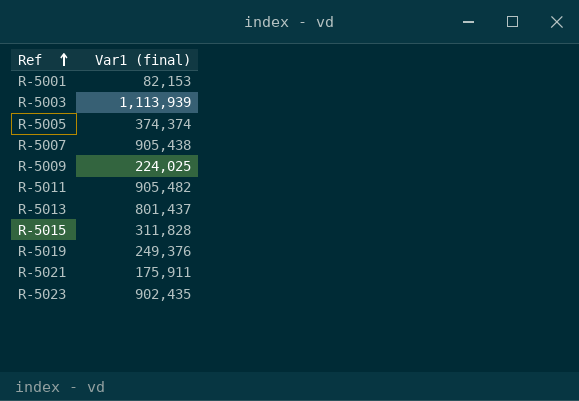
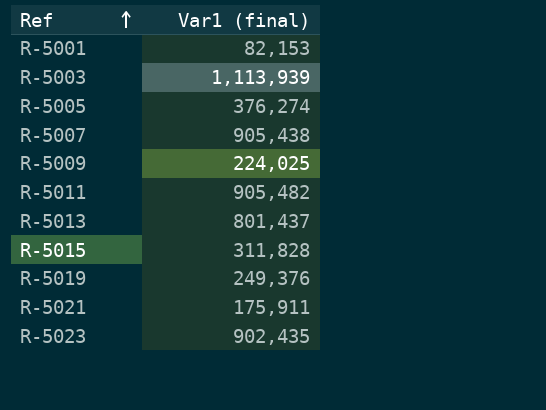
R-5005 | Var1 (final): 374,374 -> 376,274

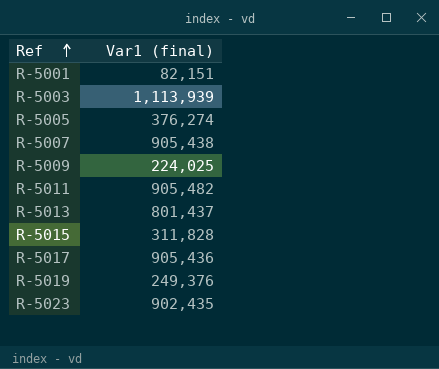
row R-5021: 175,911 -> none
R-5001 | Var1 (final): 82,153 -> 82,151
row R-5017: none -> 905,436

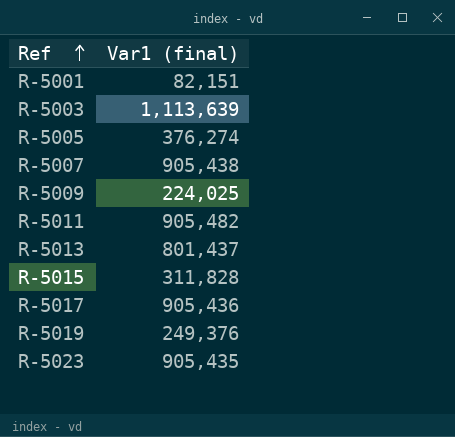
R-5003 | Var1 (final): 1,113,939 -> 1,113,639
R-5023 | Var1 (final): 902,435 -> 905,435

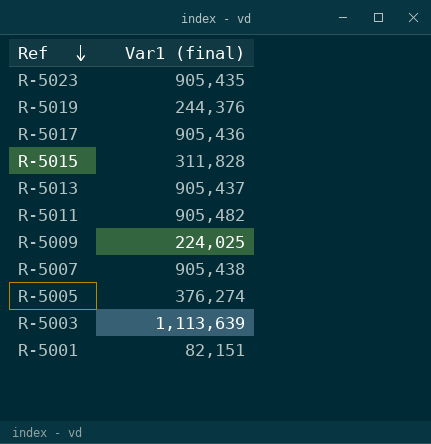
row order: Ref ascending -> Ref descending
R-5019 | Var1 (final): 249,376 -> 244,376
R-5013 | Var1 (final): 801,437 -> 905,437

